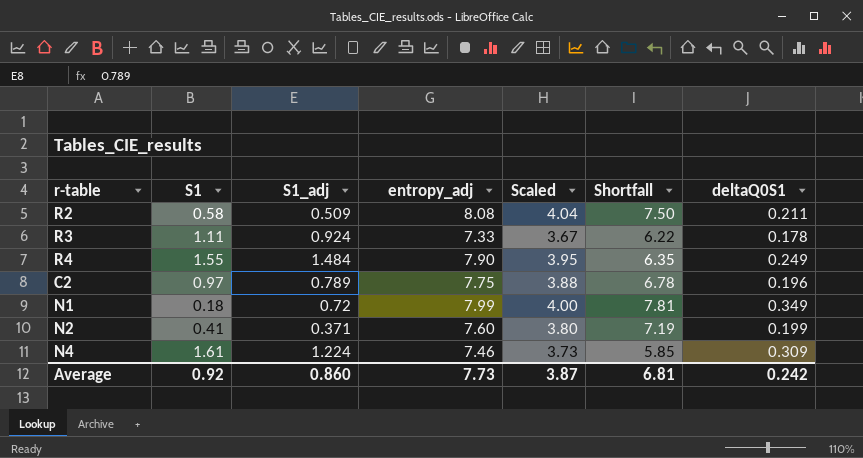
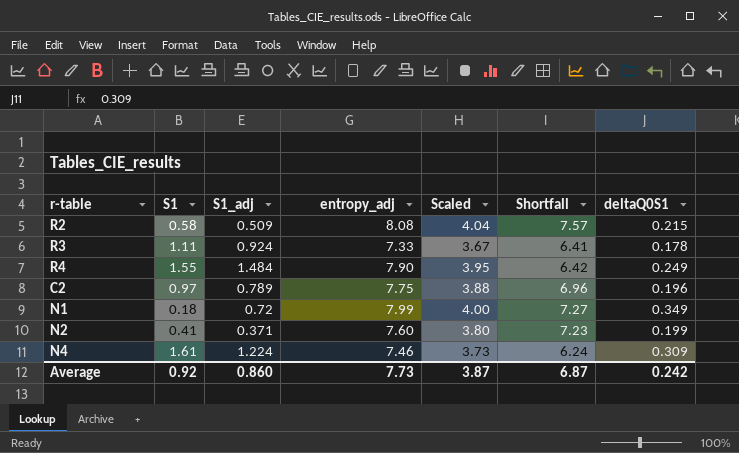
column Shortfall | formula: [entropy_adj] - [S1] -> [entropy_adj] - [S1_adj]
R2 | deltaQ0S1: 0.211 -> 0.215
Average | Shortfall: 6.81 -> 6.87

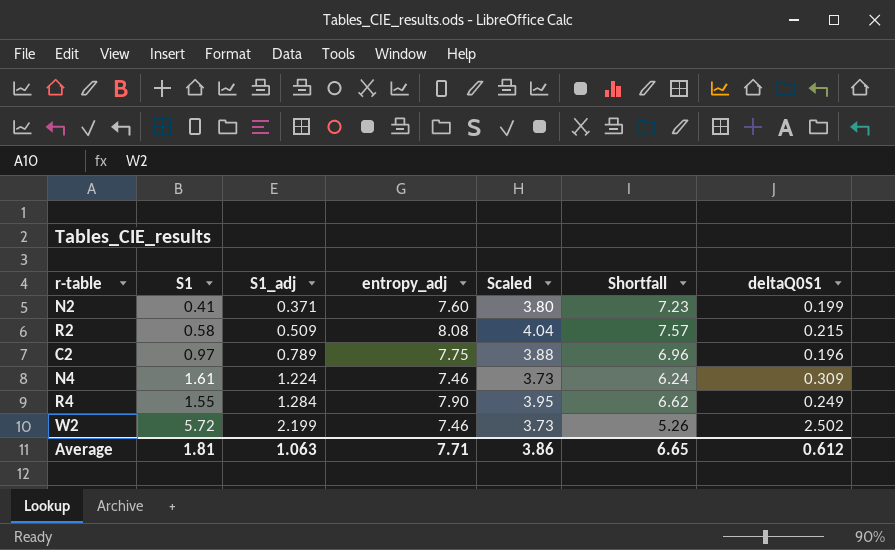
row order: none -> S1_adj ascending
row R3: 1.11 | 0.924 | 7.33 | 3.67 | 6.41 | 0.178 -> none
row N1: 0.18 | 0.72 | 7.99 | 4.00 | 7.27 | 0.349 -> none
R4 | S1_adj: 1.484 -> 1.284
R4 | Shortfall: 6.42 -> 6.62
row W2: none -> 5.72 | 2.199 | 7.46 | 3.73 | 5.26 | 2.502
Average | S1: 0.92 -> 1.81
Average | S1_adj: 0.860 -> 1.063
Average | entropy_adj: 7.73 -> 7.71
Average | Scaled: 3.87 -> 3.86
Average | Shortfall: 6.87 -> 6.65
Average | deltaQ0S1: 0.242 -> 0.612

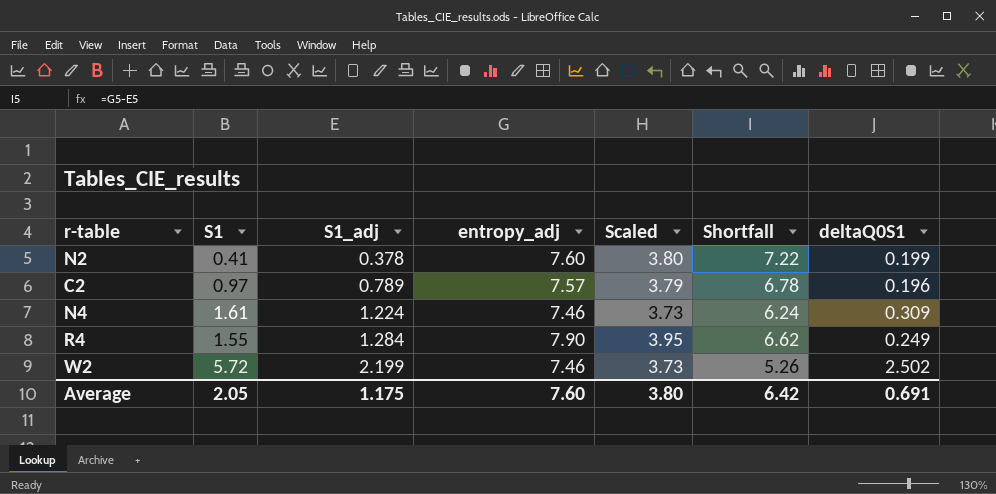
row R2: 0.58 | 0.509 | 8.08 | 4.04 | 7.57 | 0.215 -> none
N2 | S1_adj: 0.371 -> 0.378
N2 | Shortfall: 7.23 -> 7.22
C2 | entropy_adj: 7.75 -> 7.57
C2 | Scaled: 3.88 -> 3.79
C2 | Shortfall: 6.96 -> 6.78
Average | S1: 1.81 -> 2.05
Average | S1_adj: 1.063 -> 1.175
Average | entropy_adj: 7.71 -> 7.60
Average | Scaled: 3.86 -> 3.80
Average | Shortfall: 6.65 -> 6.42
Average | deltaQ0S1: 0.612 -> 0.691

